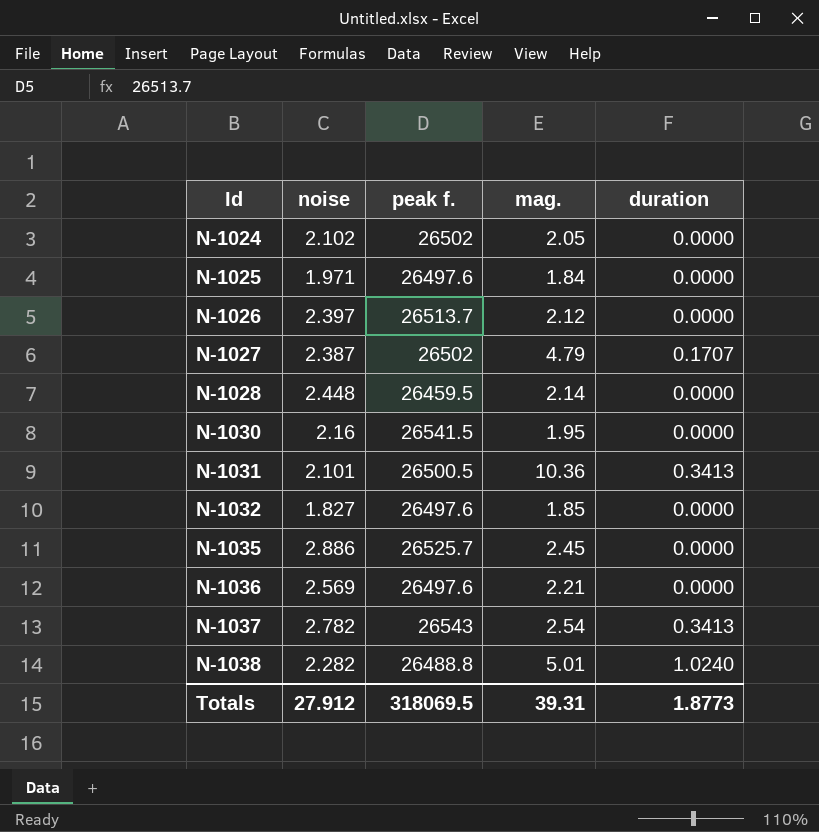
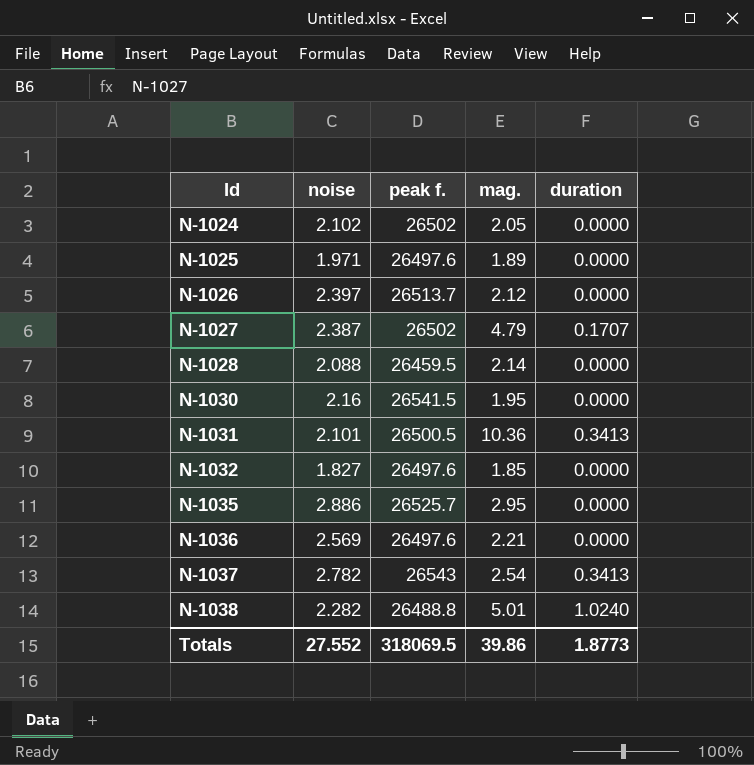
N-1025 | mag.: 1.84 -> 1.89
N-1028 | noise: 2.448 -> 2.088
N-1035 | mag.: 2.45 -> 2.95
Totals | noise: 27.912 -> 27.552
Totals | mag.: 39.31 -> 39.86

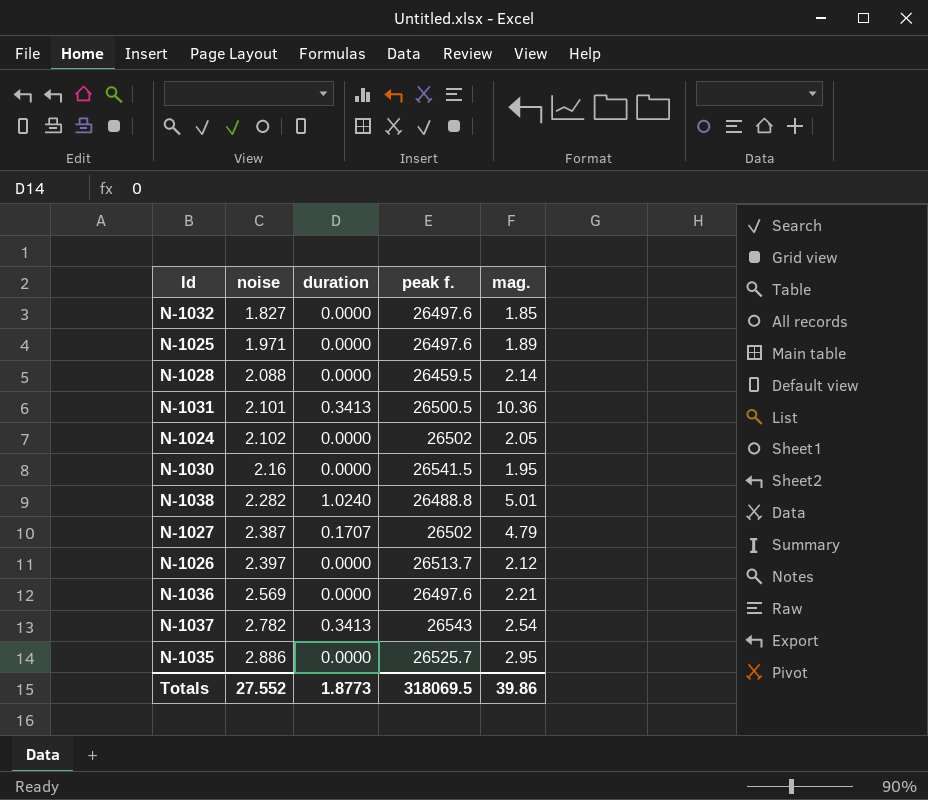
row order: Id ascending -> noise ascending
column duration | position: 5 -> 3

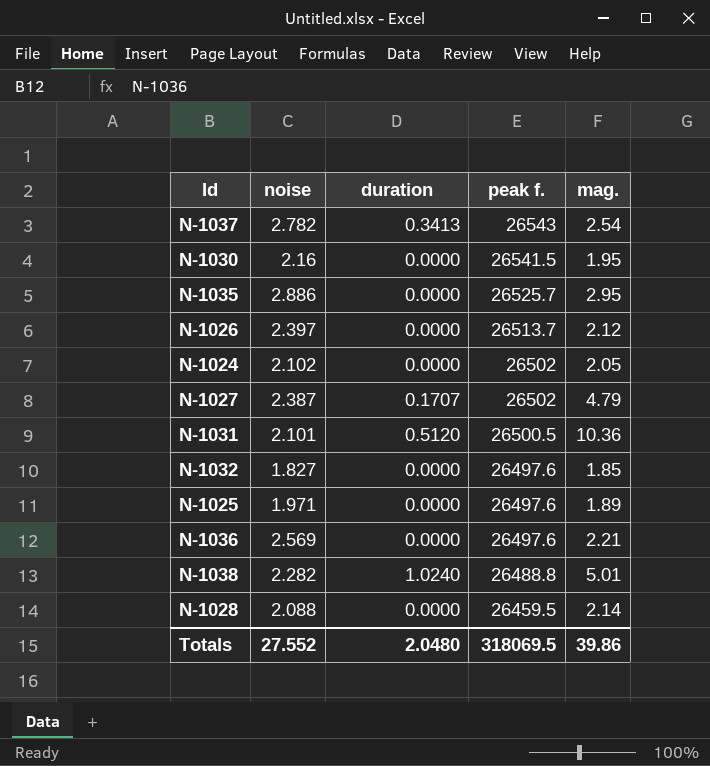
row order: noise ascending -> peak f. descending
N-1031 | duration: 0.3413 -> 0.5120
Totals | duration: 1.8773 -> 2.0480

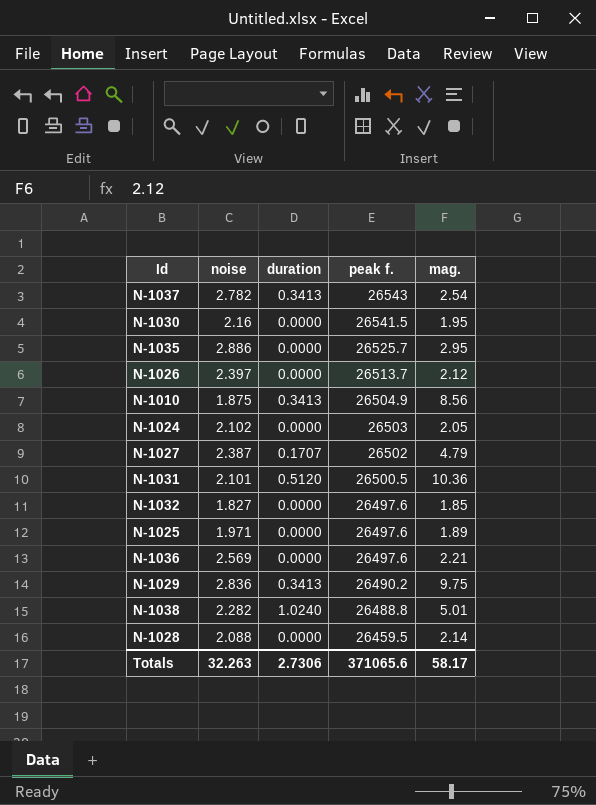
row N-1010: none -> 1.875 | 0.3413 | 26504.9 | 8.56
N-1024 | peak f.: 26502 -> 26503
row N-1029: none -> 2.836 | 0.3413 | 26490.2 | 9.75
Totals | noise: 27.552 -> 32.263
Totals | duration: 2.0480 -> 2.7306
Totals | peak f.: 318069.5 -> 371065.6
Totals | mag.: 39.86 -> 58.17

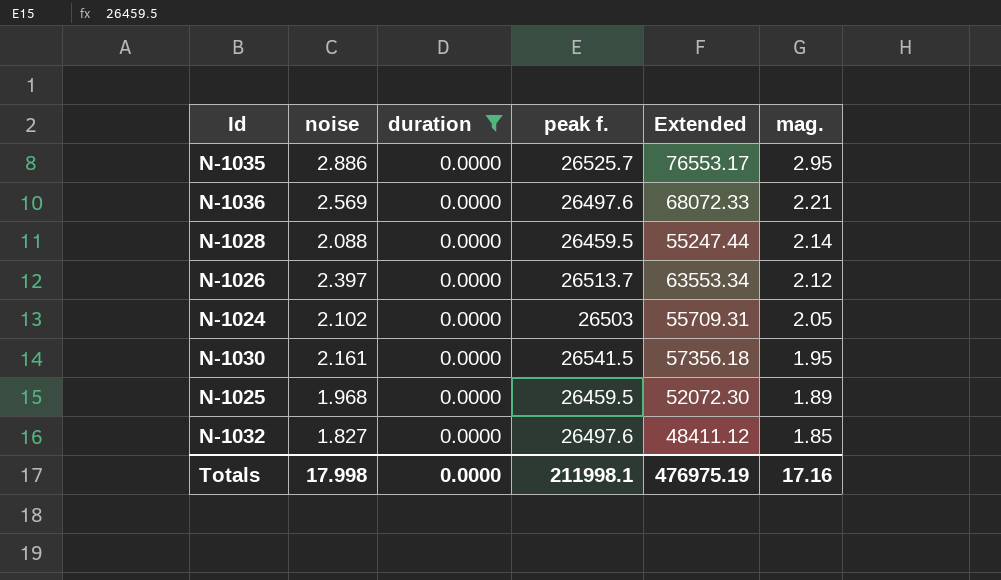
filter: none -> duration = 0.0000
row order: peak f. descending -> mag. descending
column Extended | formula: none -> [noise] * [peak f.]
N-1030 | noise: 2.16 -> 2.161
N-1025 | noise: 1.971 -> 1.968
N-1025 | peak f.: 26497.6 -> 26459.5
Totals | noise: 32.263 -> 17.998
Totals | duration: 2.7306 -> 0.0000
Totals | peak f.: 371065.6 -> 211998.1
Totals | mag.: 58.17 -> 17.16

